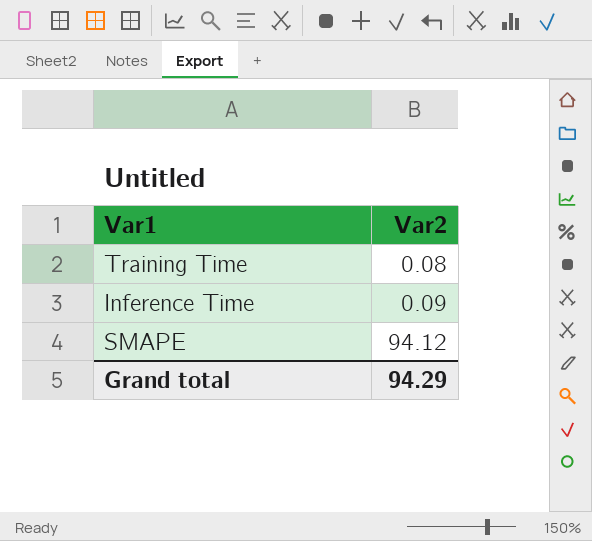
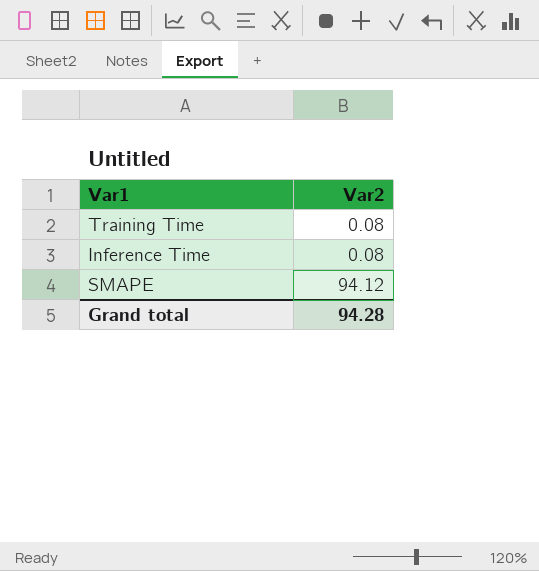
Inference Time | Var2: 0.09 -> 0.08
Grand total | Var2: 94.29 -> 94.28

